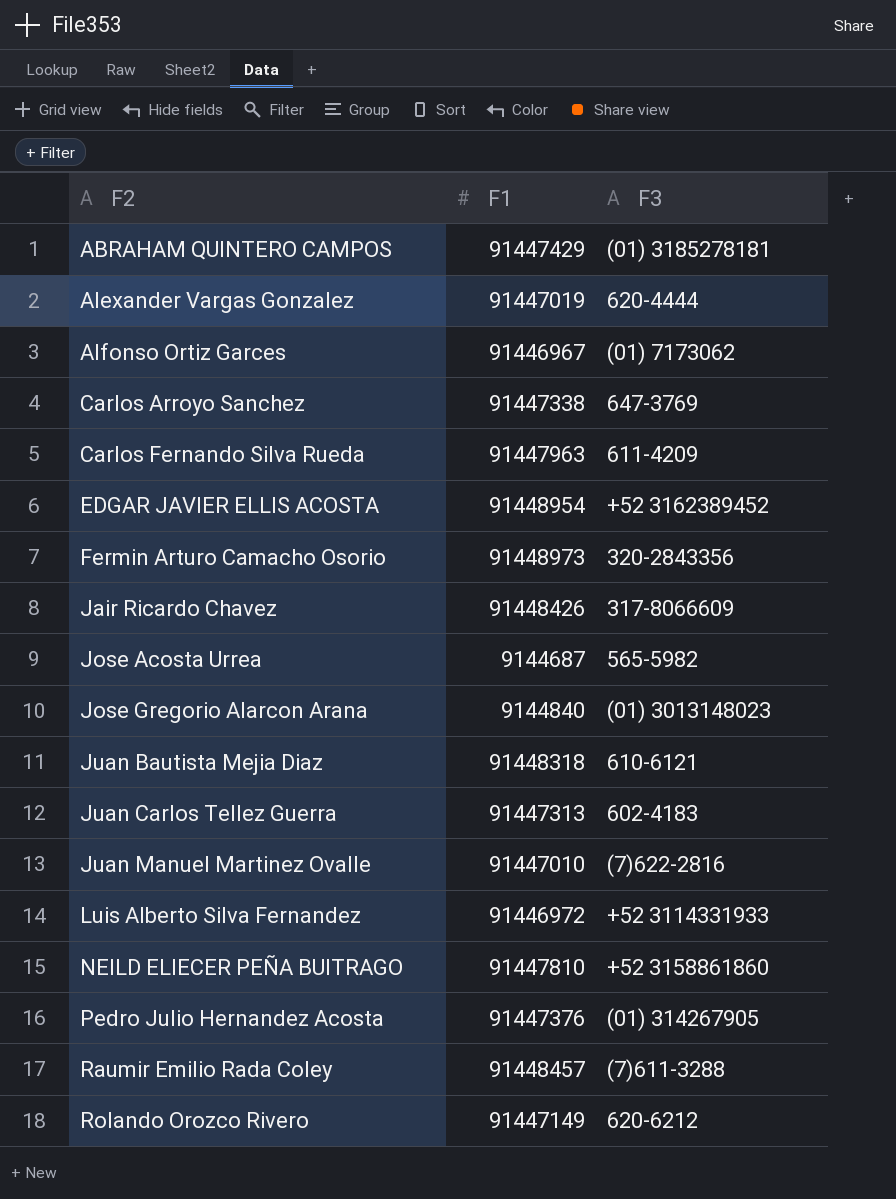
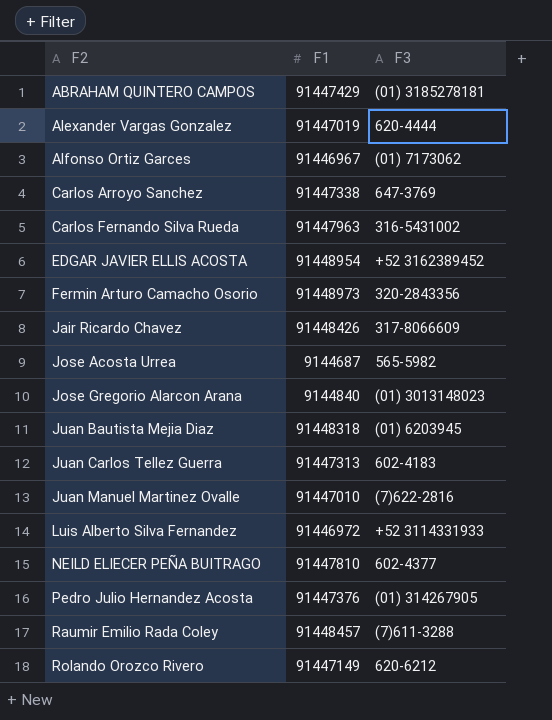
Carlos Fernando Silva Rueda | F3: 611-4209 -> 316-5431002
Juan Bautista Mejia Diaz | F3: 610-6121 -> (01) 6203945
NEILD ELIECER PEÑA BUITRAGO | F3: +52 3158861860 -> 602-4377

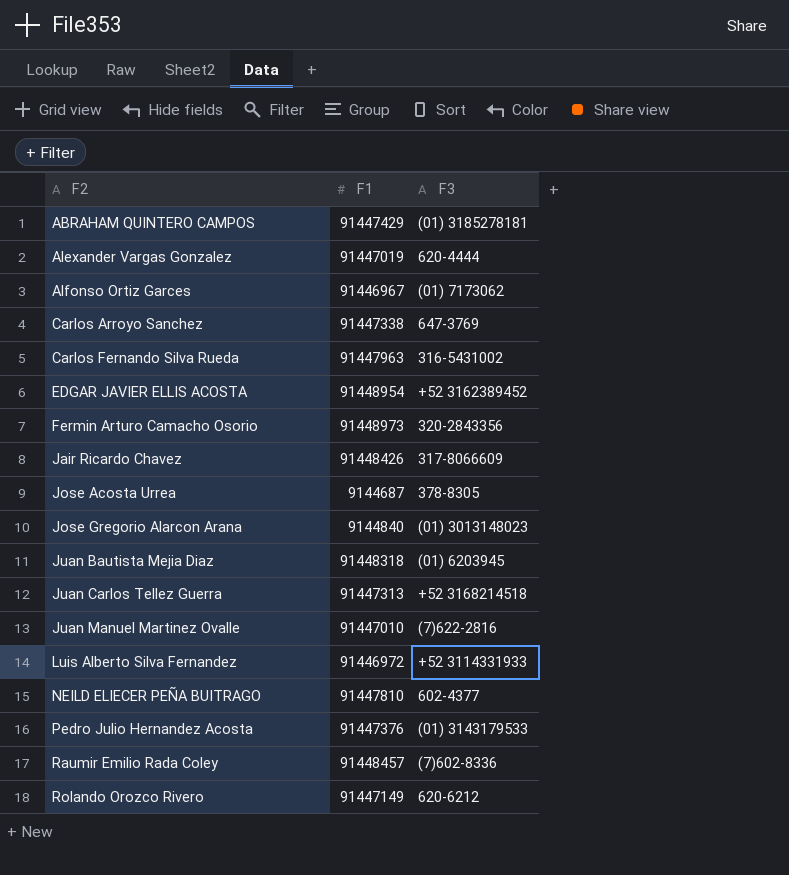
Jose Acosta Urrea | F3: 565-5982 -> 378-8305
Juan Carlos Tellez Guerra | F3: 602-4183 -> +52 3168214518
Pedro Julio Hernandez Acosta | F3: (01) 314267905 -> (01) 3143179533
Raumir Emilio Rada Coley | F3: (7)611-3288 -> (7)602-8336

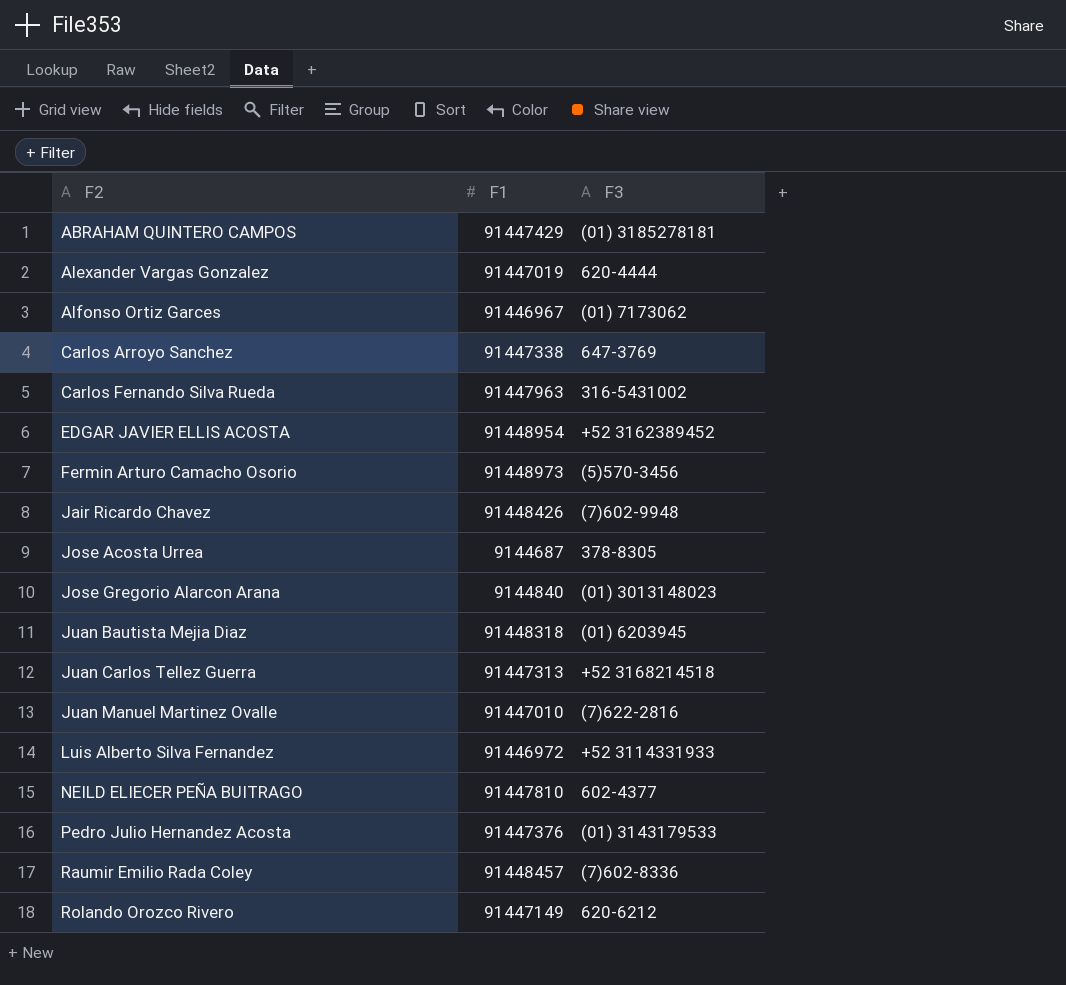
Fermin Arturo Camacho Osorio | F3: 320-2843356 -> (5)570-3456
Jair Ricardo Chavez | F3: 317-8066609 -> (7)602-9948

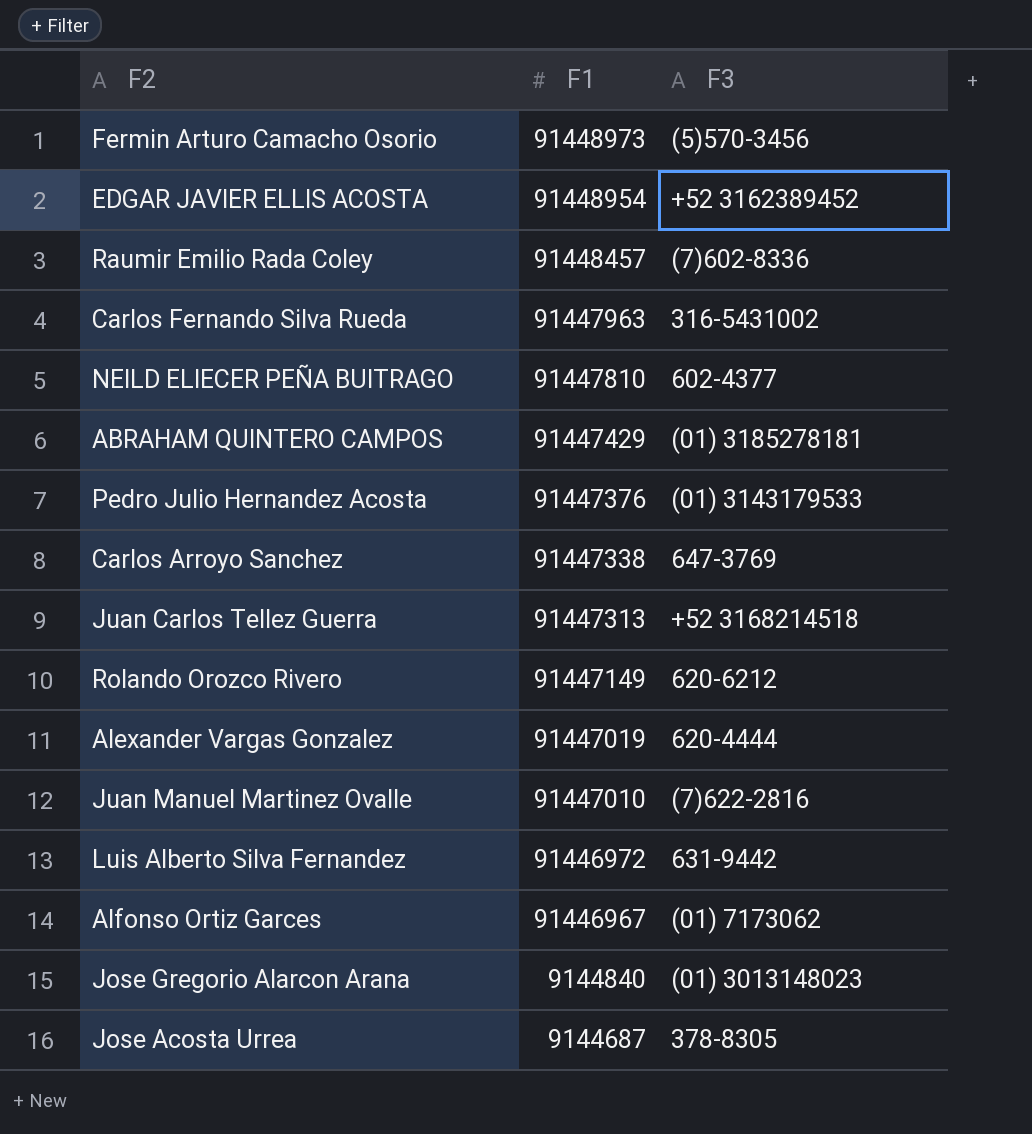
row order: F2 ascending -> F1 descending
row Jair Ricardo Chavez: 91448426 | (7)602-9948 -> none
row Juan Bautista Mejia Diaz: 91448318 | (01) 6203945 -> none
Luis Alberto Silva Fernandez | F3: +52 3114331933 -> 631-9442

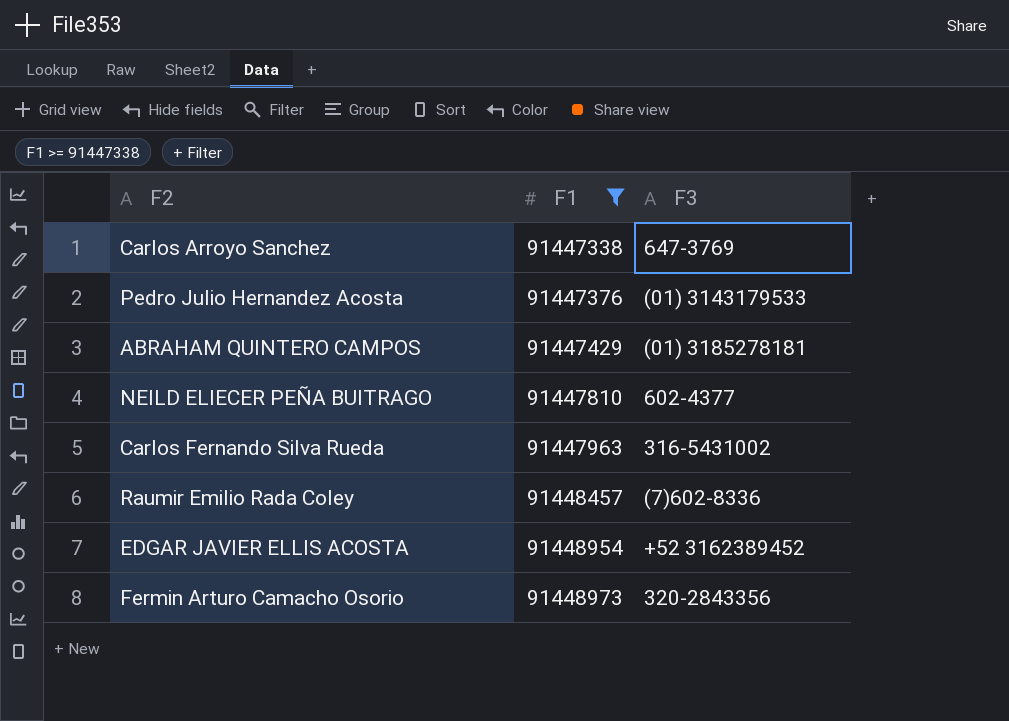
filter: none -> F1 >= 91447338
row order: F1 descending -> F1 ascending
Fermin Arturo Camacho Osorio | F3: (5)570-3456 -> 320-2843356

